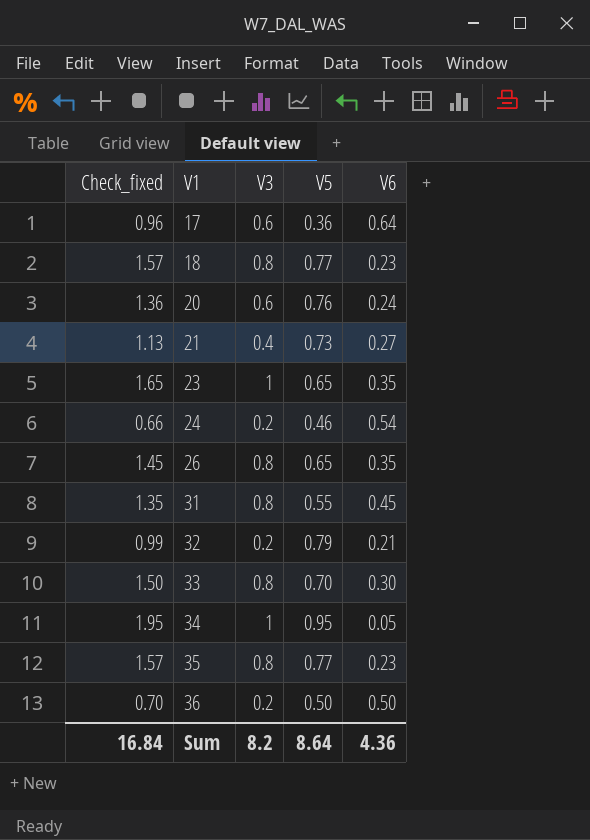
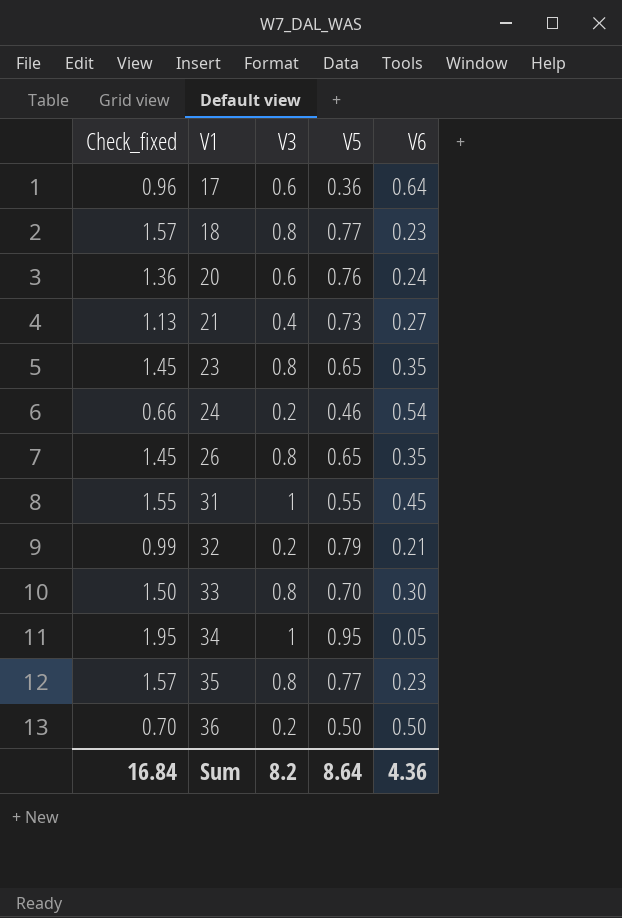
23 | Check_fixed: 1.65 -> 1.45
23 | V3: 1 -> 0.8
31 | Check_fixed: 1.35 -> 1.55
31 | V3: 0.8 -> 1

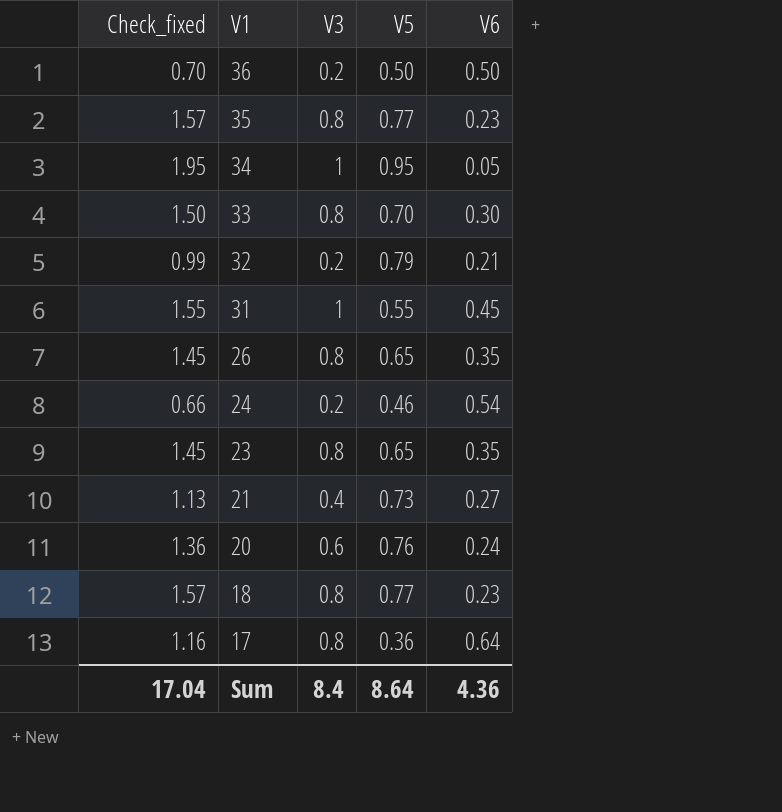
row order: V1 ascending -> V1 descending
17 | Check_fixed: 0.96 -> 1.16
17 | V3: 0.6 -> 0.8
Sum | Check_fixed: 16.84 -> 17.04
Sum | V3: 8.2 -> 8.4

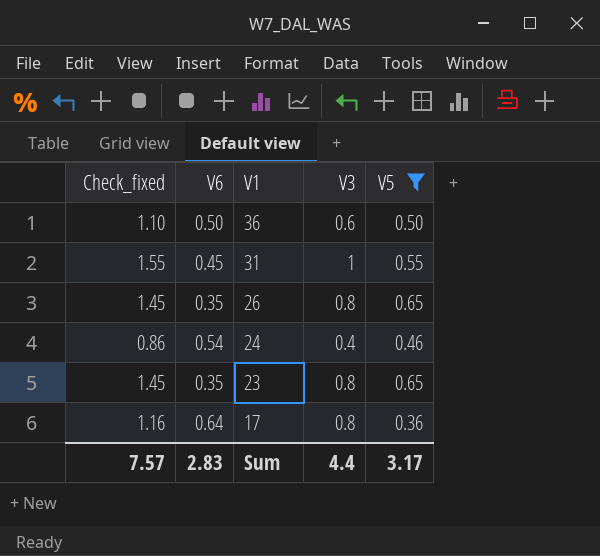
filter: none -> V5 <= 0.65
column V6 | position: 5 -> 2
36 | Check_fixed: 0.70 -> 1.10
36 | V3: 0.2 -> 0.6
24 | Check_fixed: 0.66 -> 0.86
24 | V3: 0.2 -> 0.4
Sum | Check_fixed: 17.04 -> 7.57
Sum | V6: 4.36 -> 2.83
Sum | V3: 8.4 -> 4.4
Sum | V5: 8.64 -> 3.17

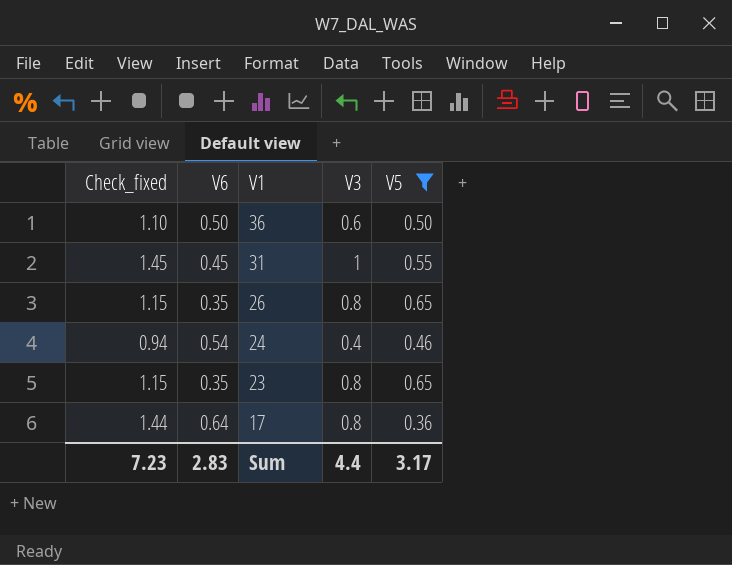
column Check_fixed | formula: [V3] + [V5] -> [V6] + [V3]
Sum | Check_fixed: 7.57 -> 7.23

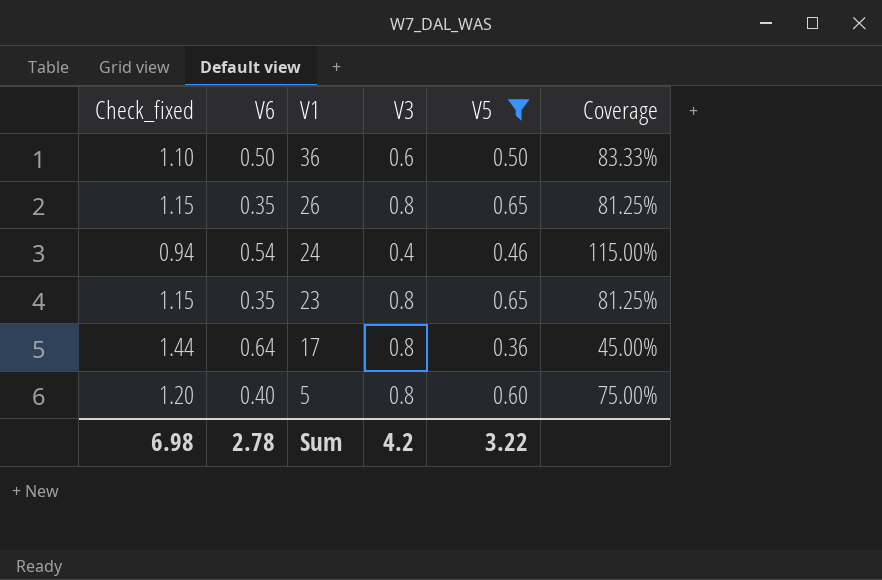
column Coverage | formula: none -> [V5] / [V3]
row 31: 1.45 | 0.45 | 1 | 0.55 -> none
row 5: none -> 1.20 | 0.40 | 0.8 | 0.60 | 75.00%
Sum | Check_fixed: 7.23 -> 6.98
Sum | V6: 2.83 -> 2.78
Sum | V3: 4.4 -> 4.2
Sum | V5: 3.17 -> 3.22

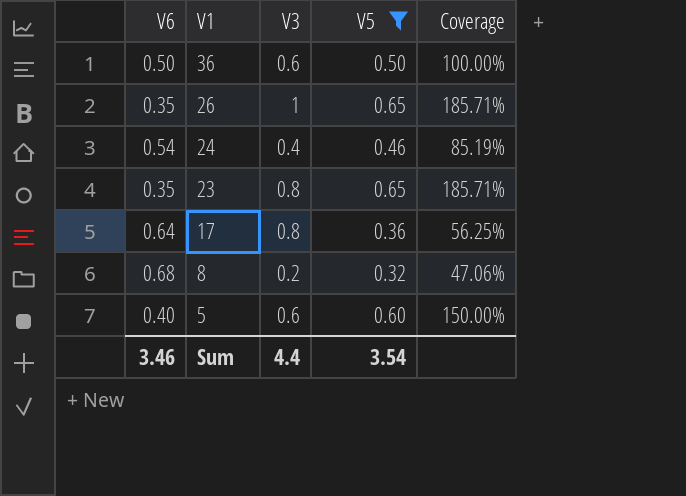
column Check_fixed | formula: [V6] + [V3] -> none
column Coverage | formula: [V5] / [V3] -> [V5] / [V6]
26 | V3: 0.8 -> 1
row 8: none -> 0.68 | 0.2 | 0.32 | 47.06%
5 | V3: 0.8 -> 0.6
Sum | V6: 2.78 -> 3.46
Sum | V3: 4.2 -> 4.4
Sum | V5: 3.22 -> 3.54

